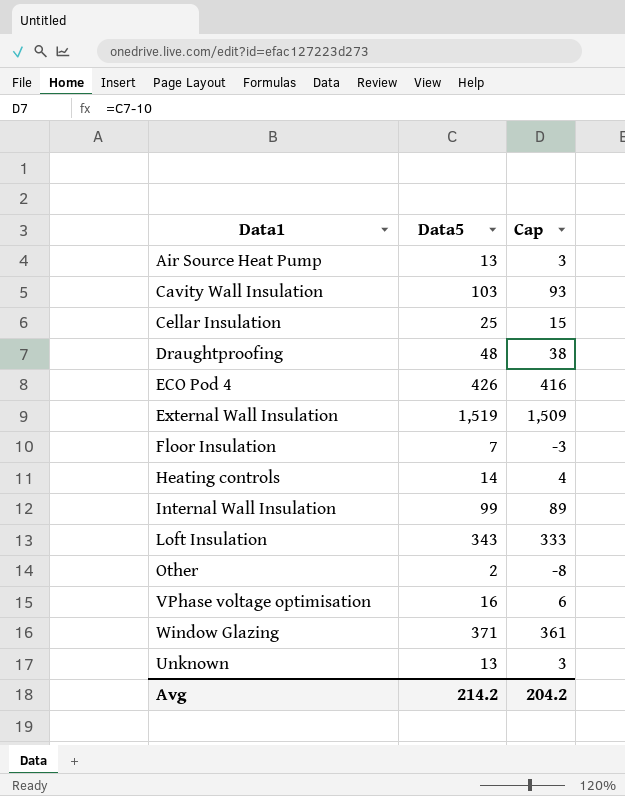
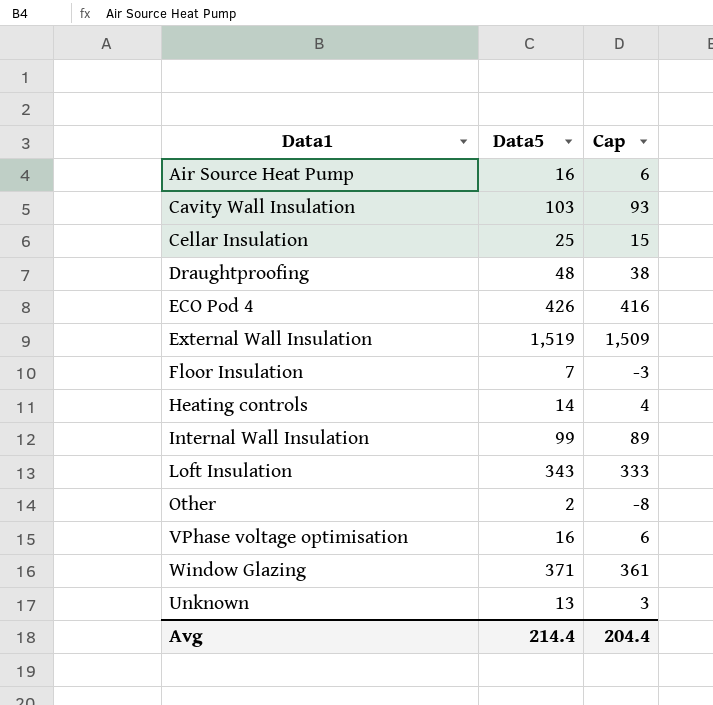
Air Source Heat Pump | Data5: 13 -> 16
Air Source Heat Pump | Cap: 3 -> 6
Avg | Data5: 214.2 -> 214.4
Avg | Cap: 204.2 -> 204.4

